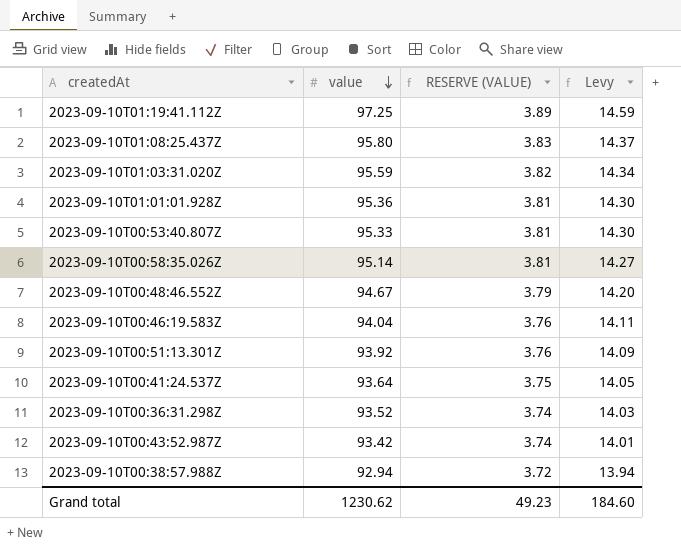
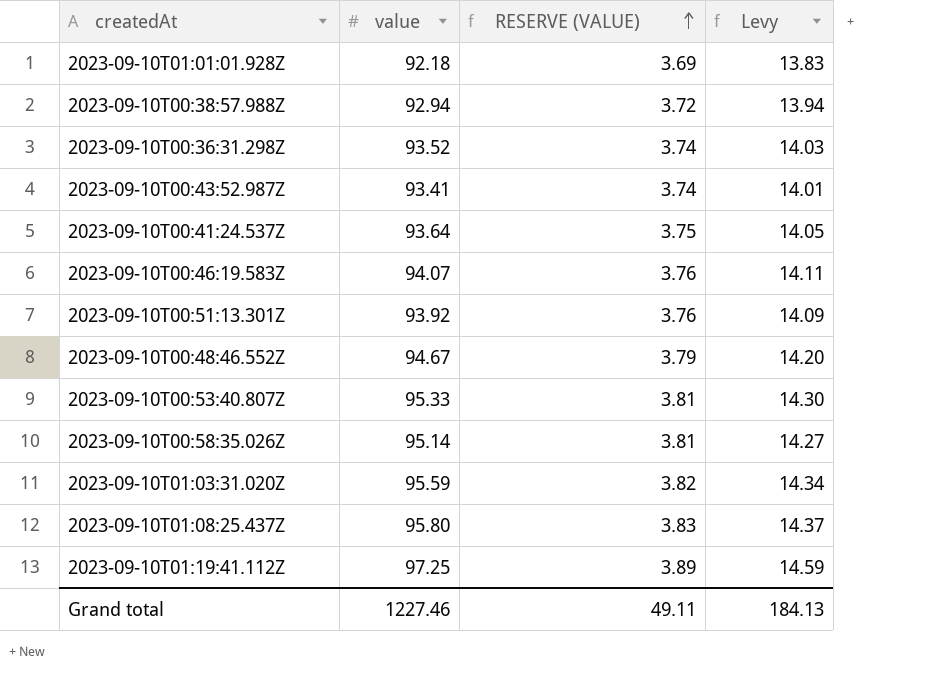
row order: value descending -> RESERVE (VALUE) ascending
2023-09-10T01:01:01.928Z | value: 95.36 -> 92.18
2023-09-10T01:01:01.928Z | RESERVE (VALUE): 3.81 -> 3.69
2023-09-10T01:01:01.928Z | Levy: 14.30 -> 13.83
2023-09-10T00:43:52.987Z | value: 93.42 -> 93.41
2023-09-10T00:46:19.583Z | value: 94.04 -> 94.07
Grand total | value: 1230.62 -> 1227.46
Grand total | RESERVE (VALUE): 49.23 -> 49.11
Grand total | Levy: 184.60 -> 184.13

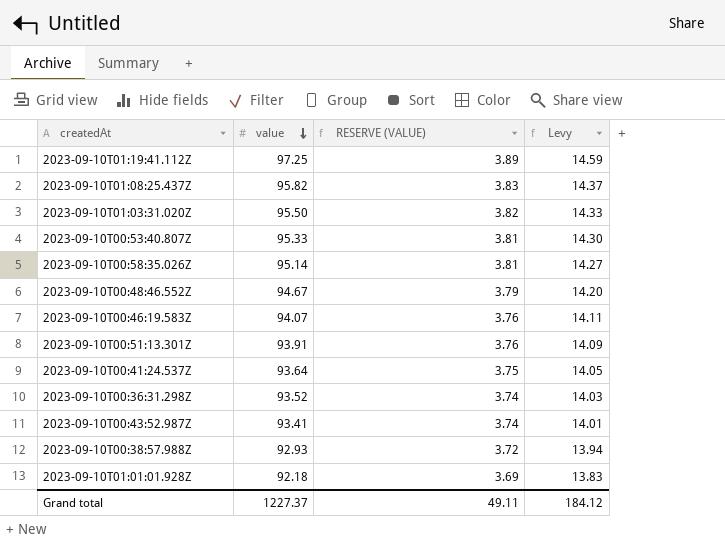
row order: RESERVE (VALUE) ascending -> value descending
2023-09-10T01:08:25.437Z | value: 95.80 -> 95.82
2023-09-10T01:03:31.020Z | value: 95.59 -> 95.50
2023-09-10T01:03:31.020Z | Levy: 14.34 -> 14.33
2023-09-10T00:51:13.301Z | value: 93.92 -> 93.91
2023-09-10T00:38:57.988Z | value: 92.94 -> 92.93
Grand total | value: 1227.46 -> 1227.37
Grand total | Levy: 184.13 -> 184.12

